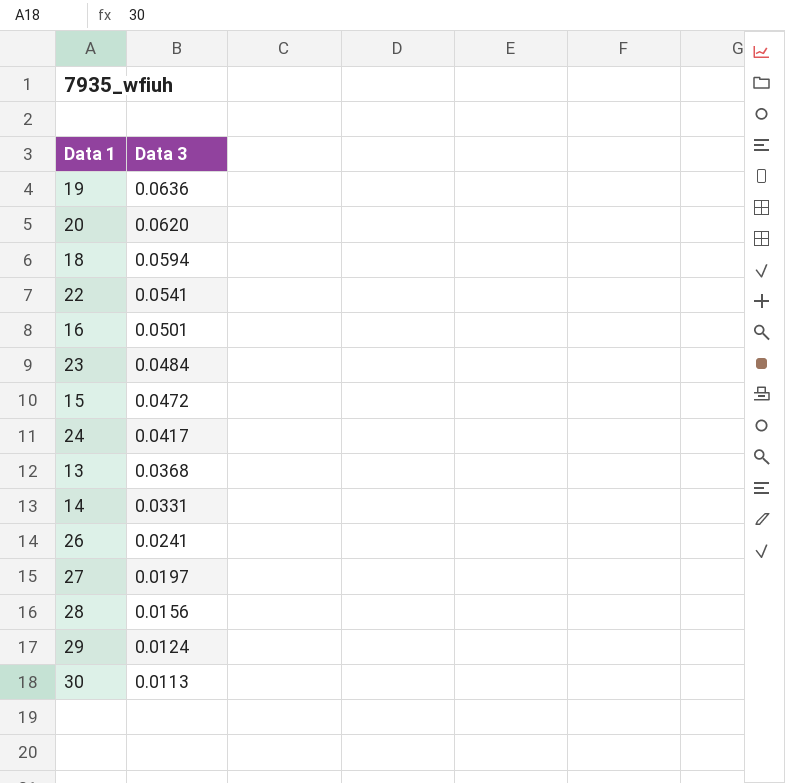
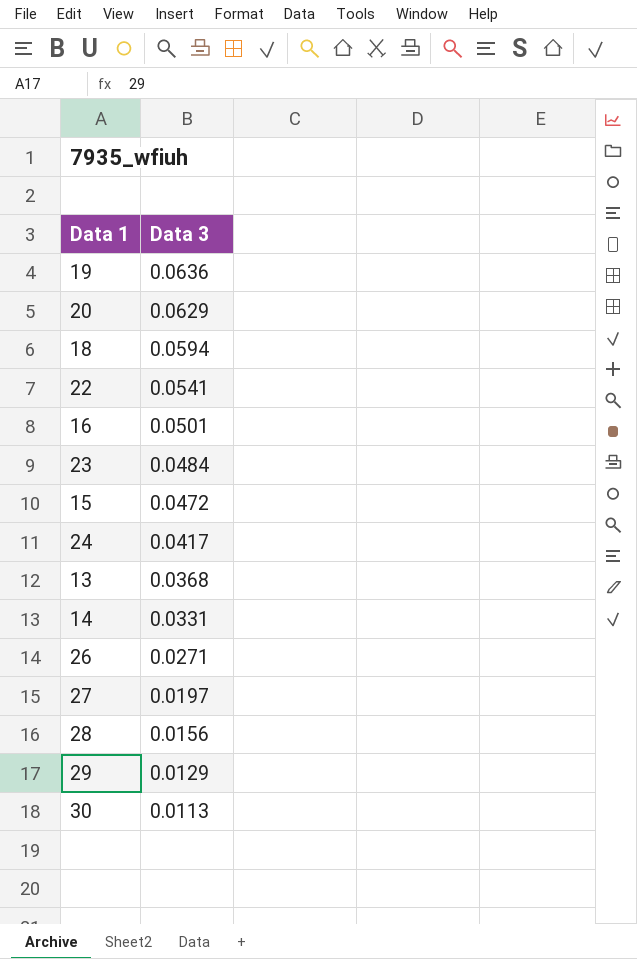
20 | Data 3: 0.0620 -> 0.0629
26 | Data 3: 0.0241 -> 0.0271
29 | Data 3: 0.0124 -> 0.0129

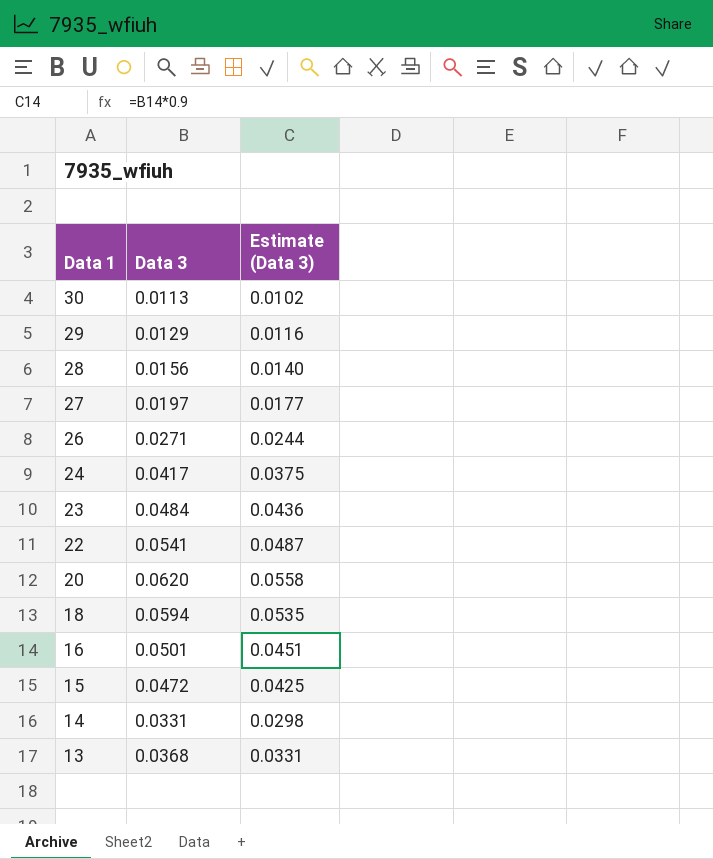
row order: Data 3 descending -> Data 1 descending
column Estimate (Data 3) | formula: none -> [Data 3] * 0.9
row 19: 0.0636 -> none
20 | Data 3: 0.0629 -> 0.0620

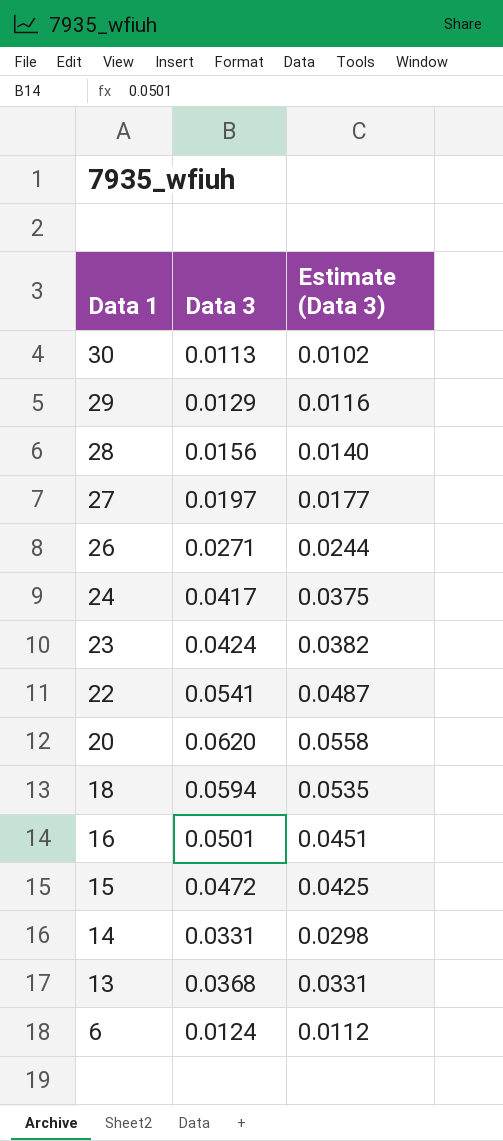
23 | Data 3: 0.0484 -> 0.0424
23 | Estimate (Data 3): 0.0436 -> 0.0382
row 6: none -> 0.0124 | 0.0112

